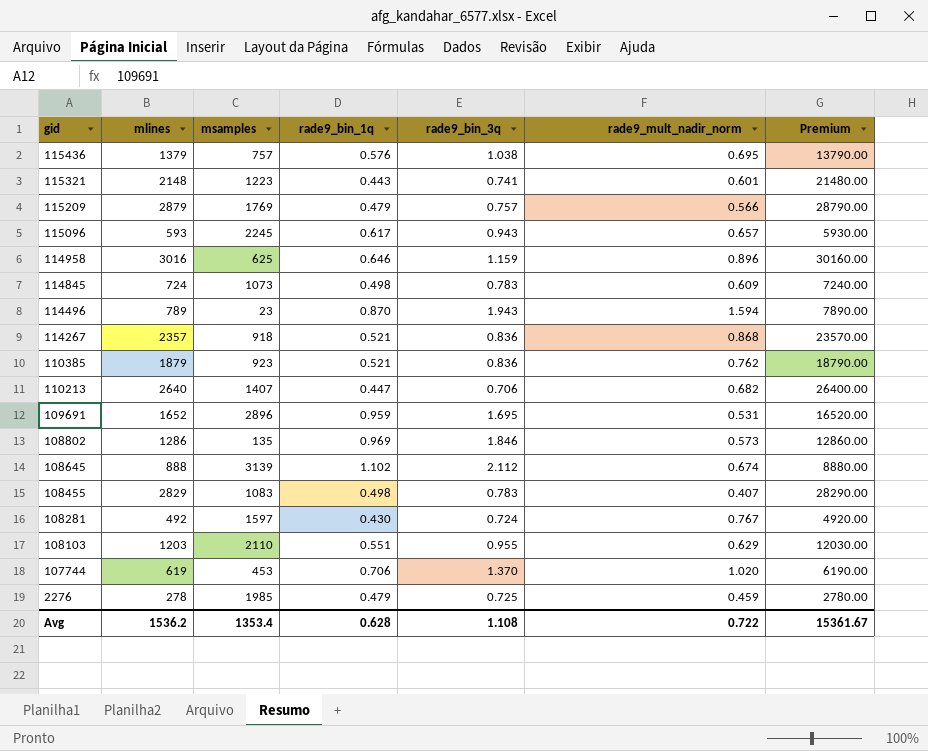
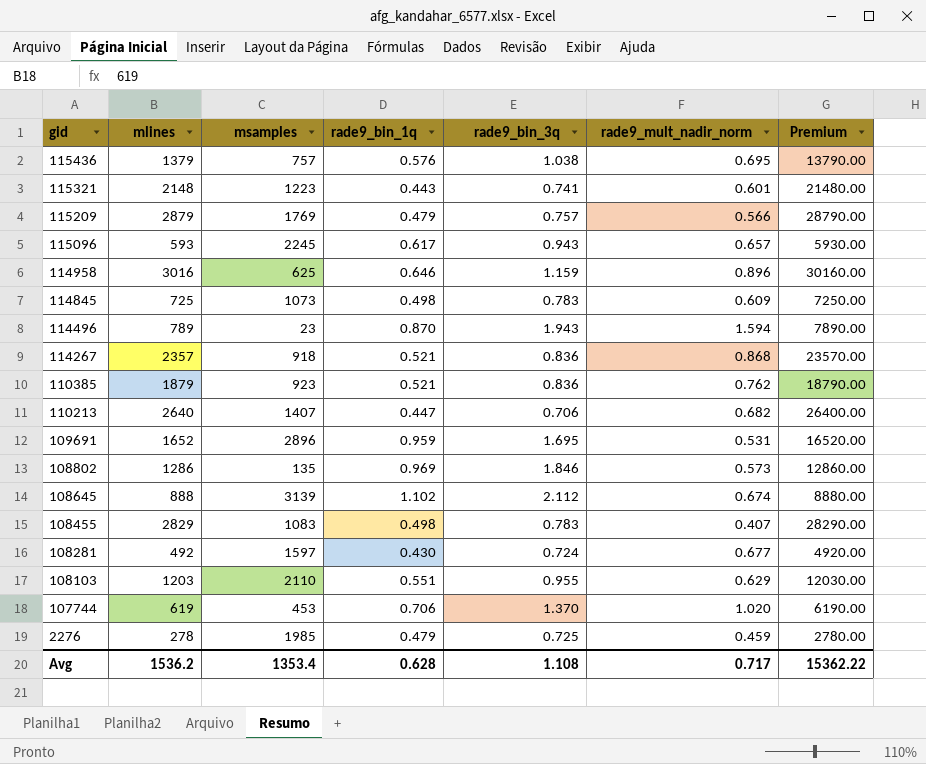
114845 | mlines: 724 -> 725
114845 | Premium: 7240.00 -> 7250.00
108281 | rade9_mult_nadir_norm: 0.767 -> 0.677
Avg | rade9_mult_nadir_norm: 0.722 -> 0.717
Avg | Premium: 15361.67 -> 15362.22

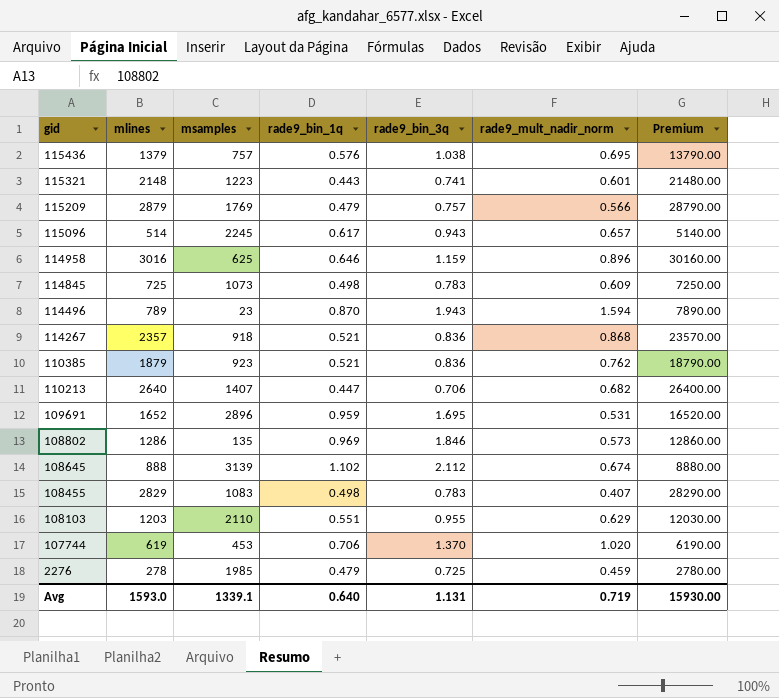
row 108281: 492 | 1597 | 0.430 | 0.724 | 0.677 | 4920.00 -> none
115096 | mlines: 593 -> 514
115096 | Premium: 5930.00 -> 5140.00
Avg | mlines: 1536.2 -> 1593.0
Avg | msamples: 1353.4 -> 1339.1
Avg | rade9_bin_1q: 0.628 -> 0.640
Avg | rade9_bin_3q: 1.108 -> 1.131
Avg | rade9_mult_nadir_norm: 0.717 -> 0.719
Avg | Premium: 15362.22 -> 15930.00

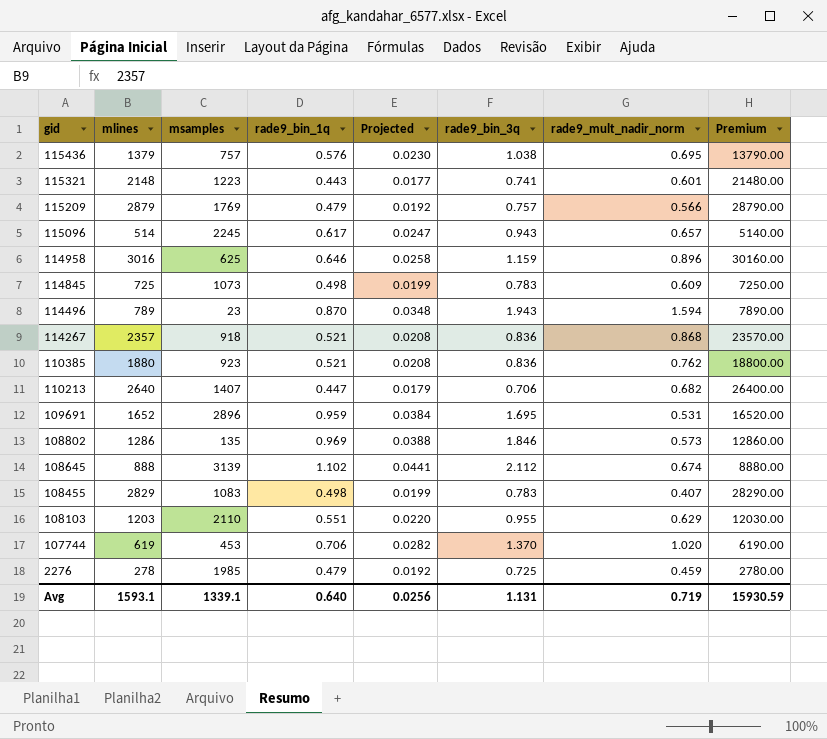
column Projected | formula: none -> [rade9_bin_1q] * 0.04
110385 | mlines: 1879 -> 1880
110385 | Premium: 18790.00 -> 18800.00
Avg | mlines: 1593.0 -> 1593.1
Avg | Premium: 15930.00 -> 15930.59

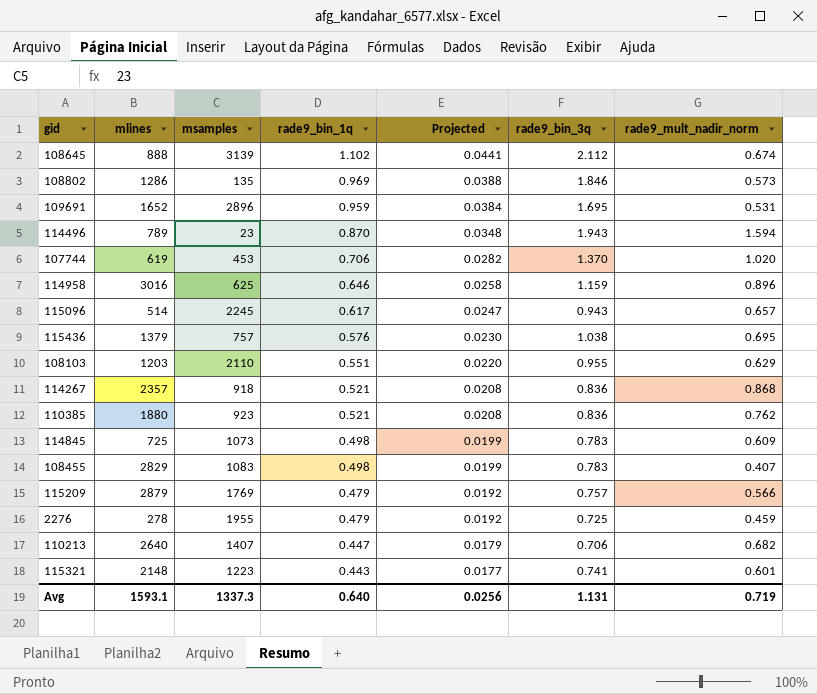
row order: gid descending -> rade9_bin_1q descending
column Premium | formula: [mlines] * 10 -> none
2276 | msamples: 1985 -> 1955
Avg | msamples: 1339.1 -> 1337.3

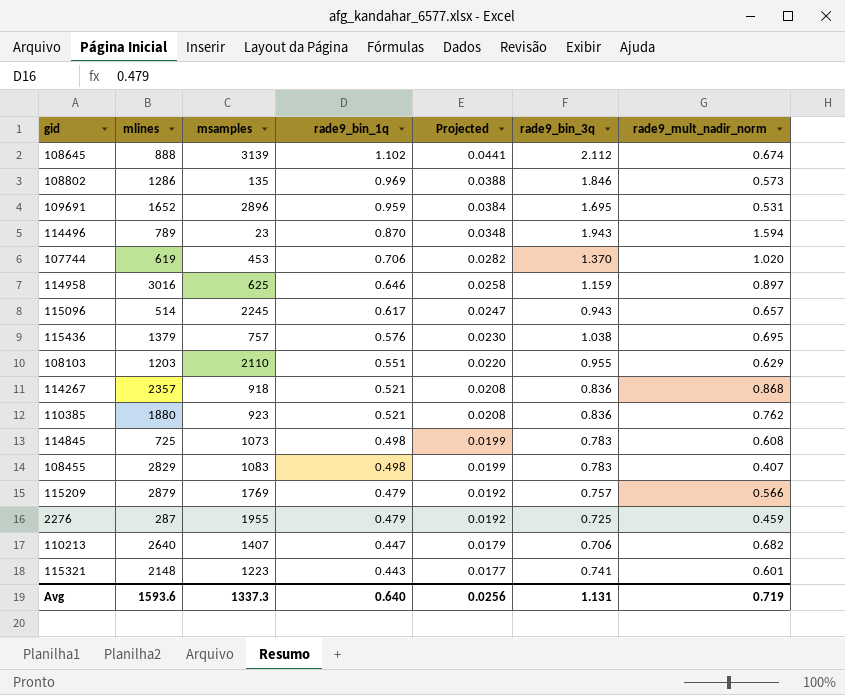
114958 | rade9_mult_nadir_norm: 0.896 -> 0.897
114845 | rade9_mult_nadir_norm: 0.609 -> 0.608
2276 | mlines: 278 -> 287
Avg | mlines: 1593.1 -> 1593.6

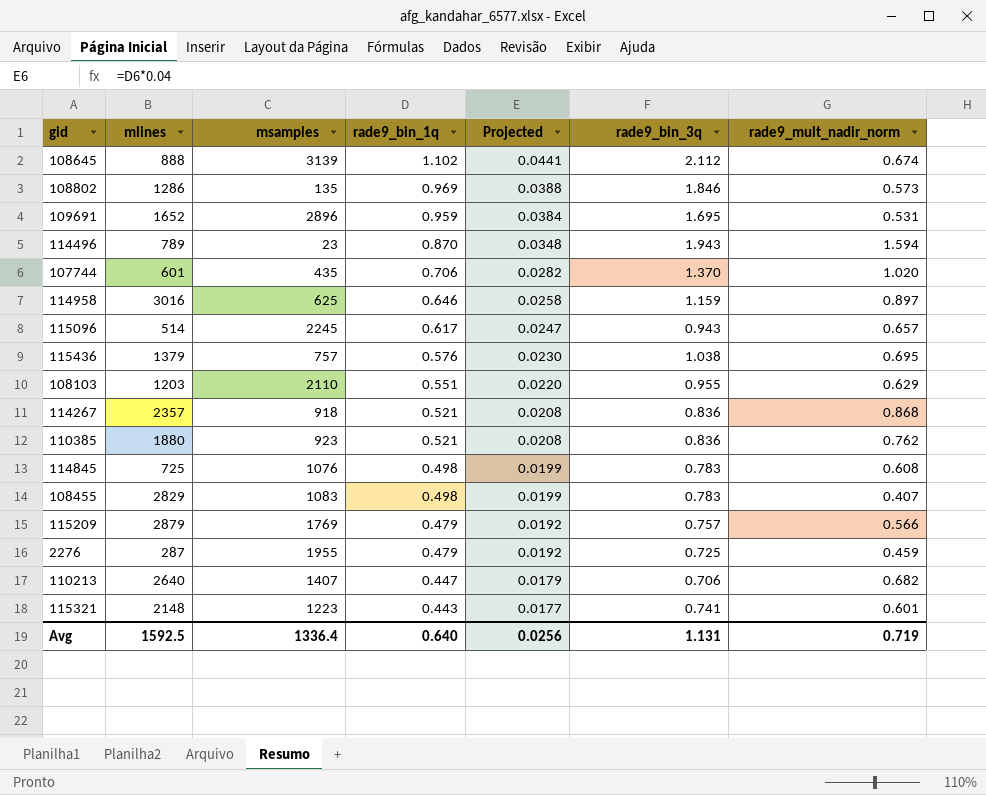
107744 | mlines: 619 -> 601
107744 | msamples: 453 -> 435
114845 | msamples: 1073 -> 1076
Avg | mlines: 1593.6 -> 1592.5
Avg | msamples: 1337.3 -> 1336.4

